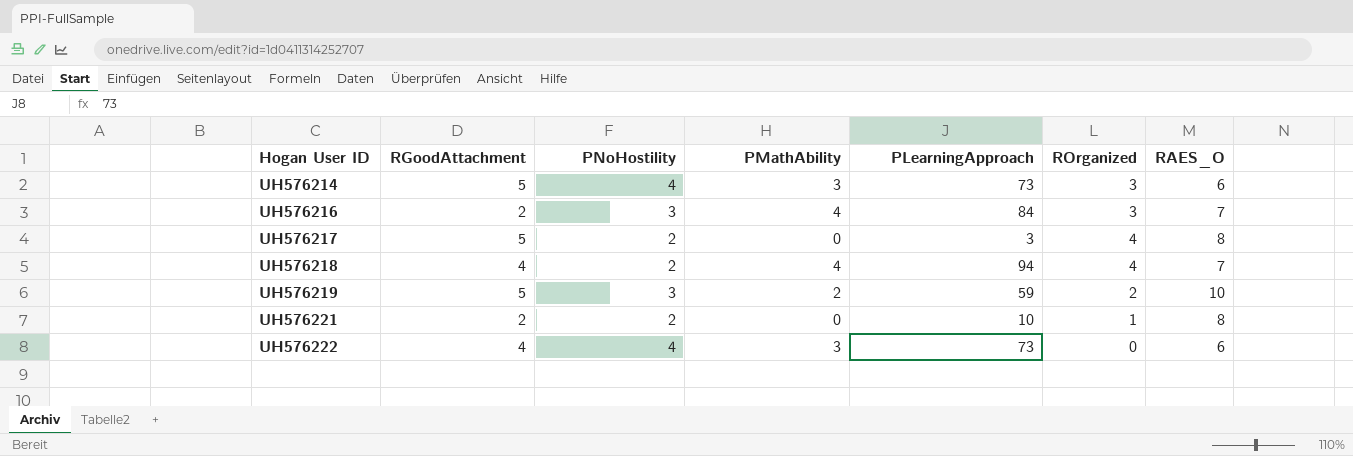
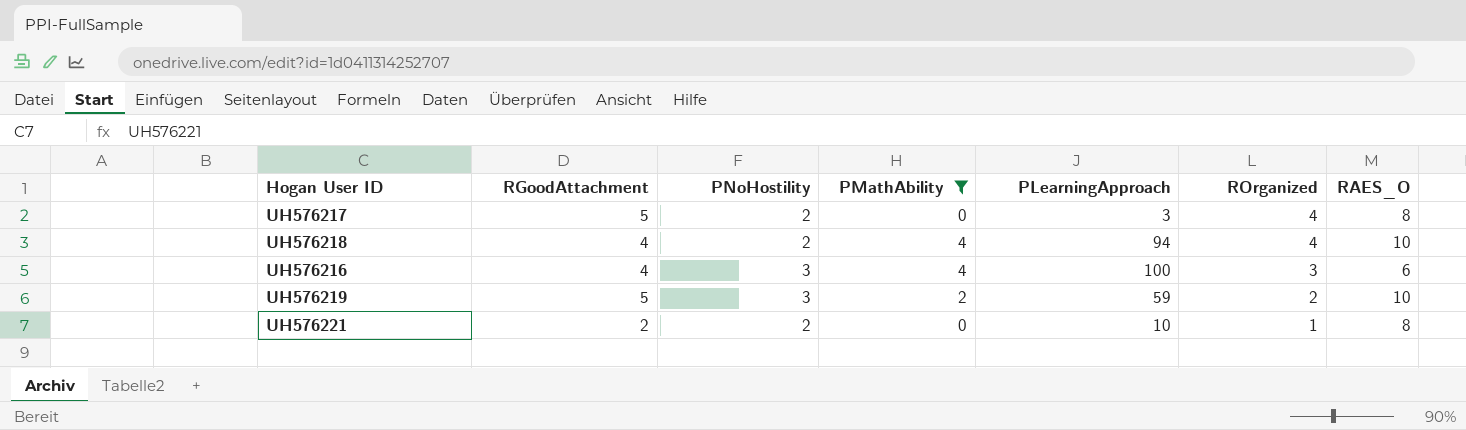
filter: none -> PMathAbility != 3
row order: Hogan User ID ascending -> ROrganized descending
UH576218 | RAES_O: 7 -> 10
UH576216 | RGoodAttachment: 2 -> 4
UH576216 | PLearningApproach: 84 -> 100
UH576216 | RAES_O: 7 -> 6

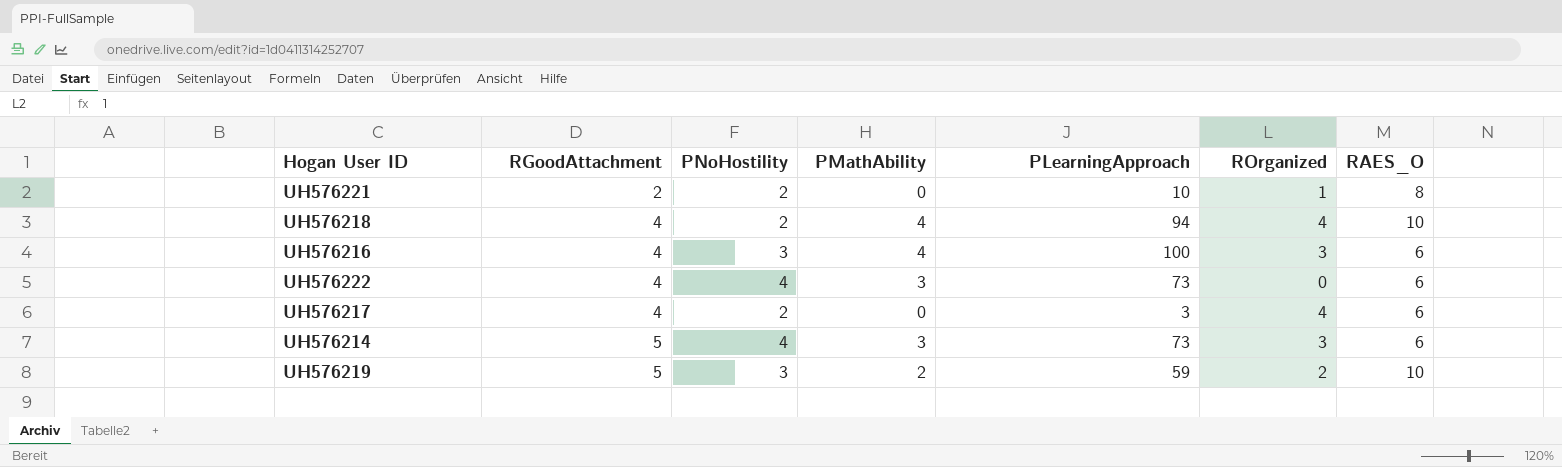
filter: PMathAbility != 3 -> none
row order: ROrganized descending -> RGoodAttachment ascending
UH576217 | RGoodAttachment: 5 -> 4
UH576217 | RAES_O: 8 -> 6

